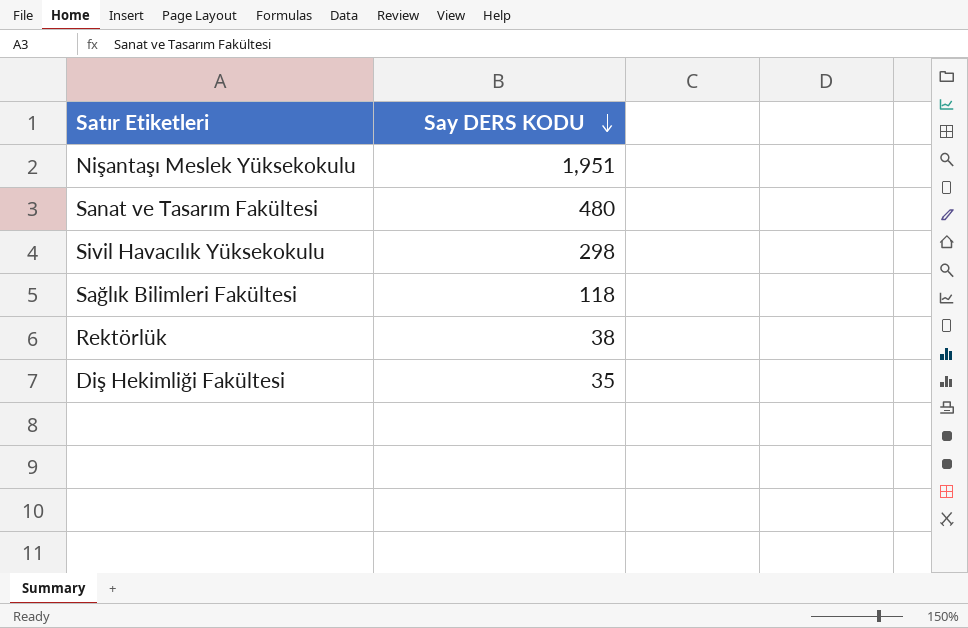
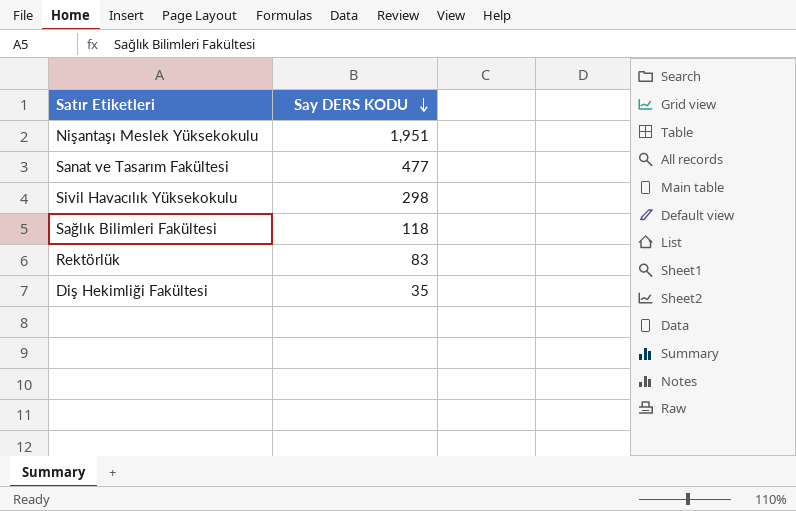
Sanat ve Tasarım Fakültesi | Say DERS KODU: 480 -> 477
Rektörlük | Say DERS KODU: 38 -> 83

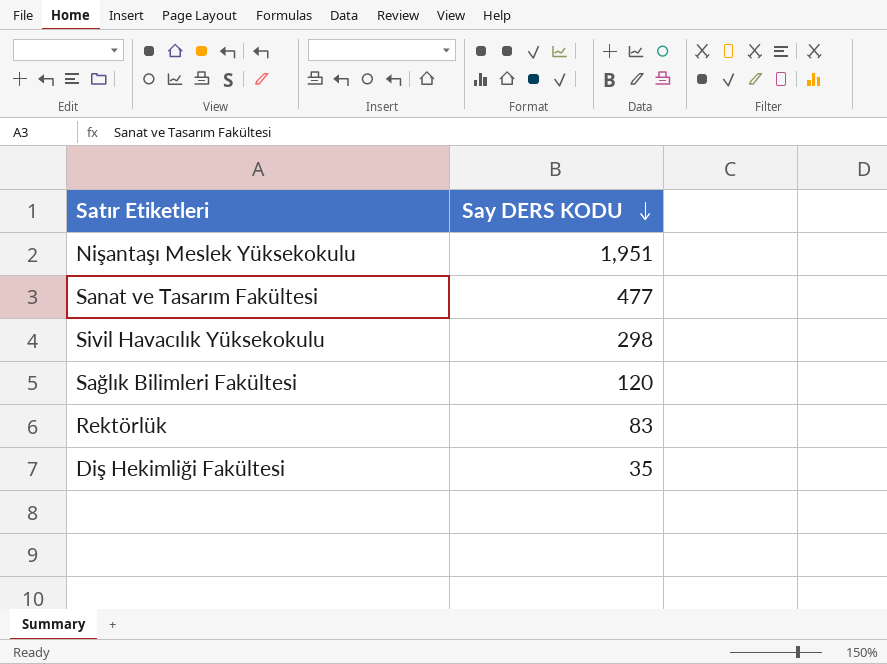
Sağlık Bilimleri Fakültesi | Say DERS KODU: 118 -> 120

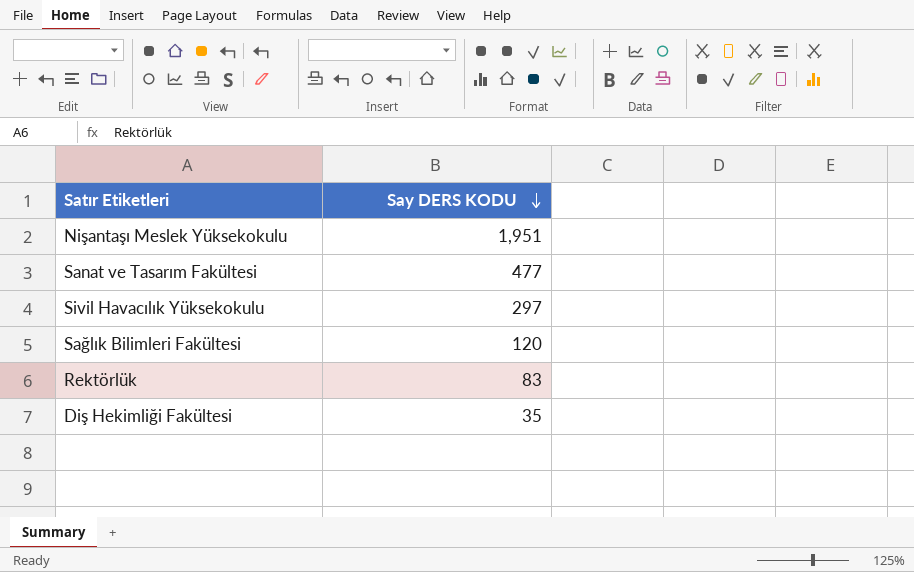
Sivil Havacılık Yüksekokulu | Say DERS KODU: 298 -> 297

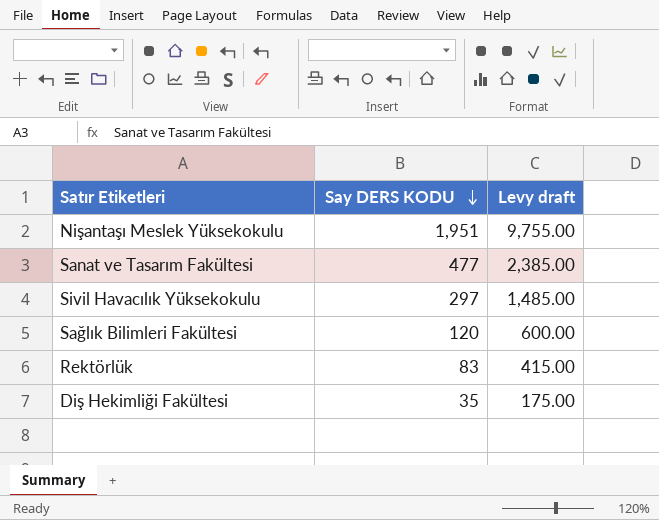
column Levy draft | formula: none -> [Say DERS KODU] * 5

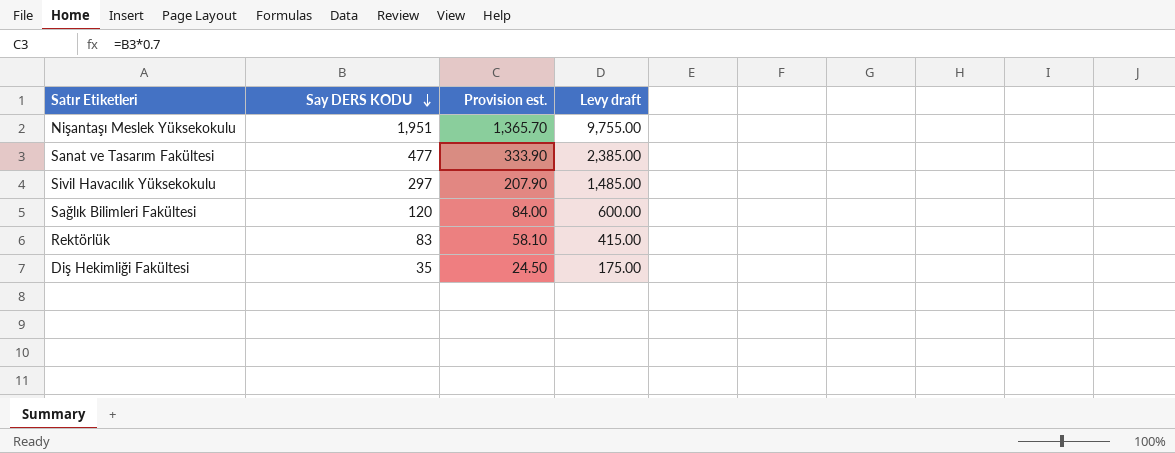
column Provision est. | formula: none -> [Say DERS KODU] * 0.7

